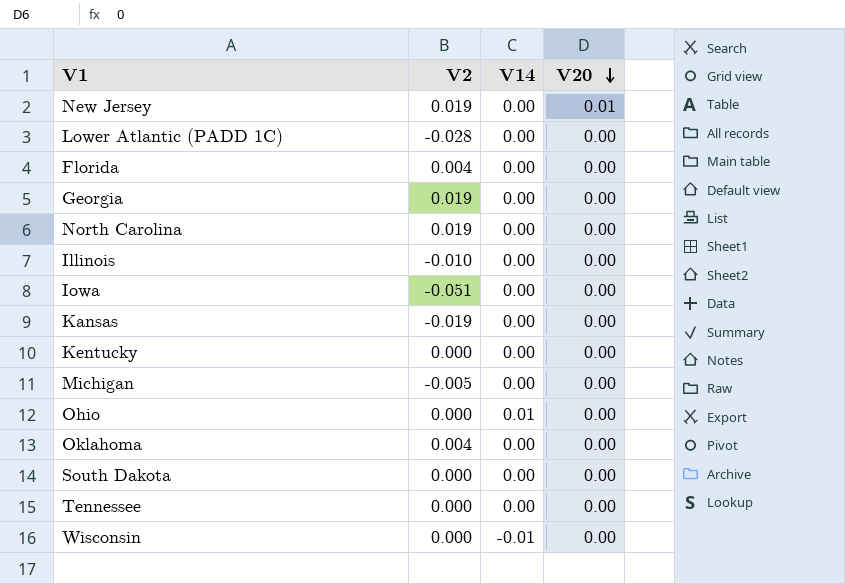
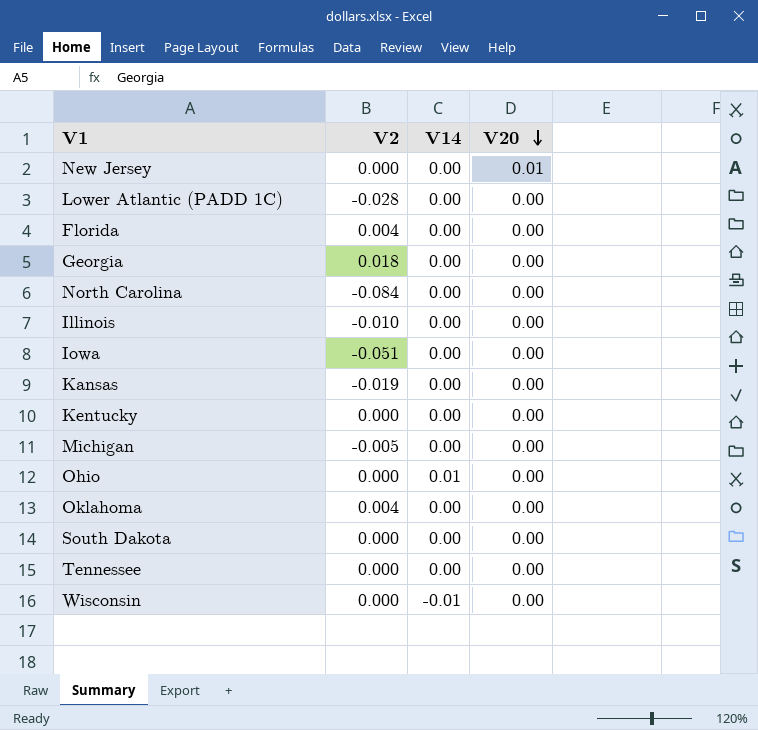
New Jersey | V2: 0.019 -> 0.000
Georgia | V2: 0.019 -> 0.018
North Carolina | V2: 0.019 -> -0.084

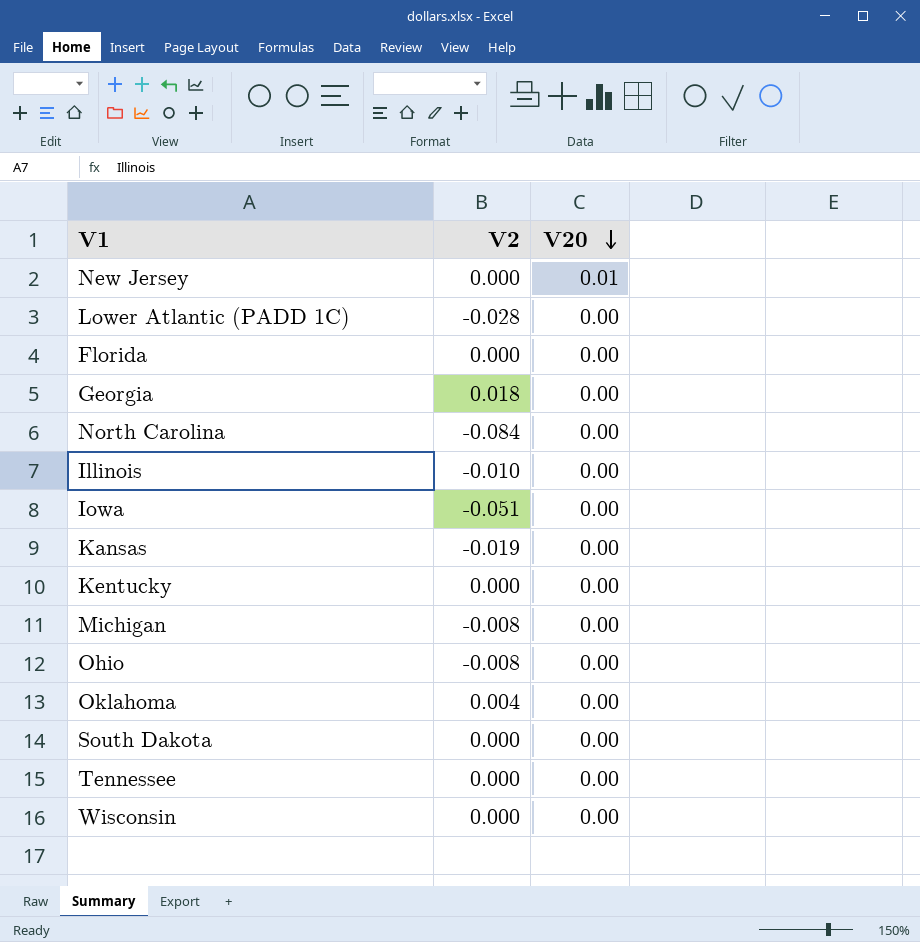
column V14 | position: 3 -> none
Florida | V2: 0.004 -> 0.000
Michigan | V2: -0.005 -> -0.008
Ohio | V2: 0.000 -> -0.008

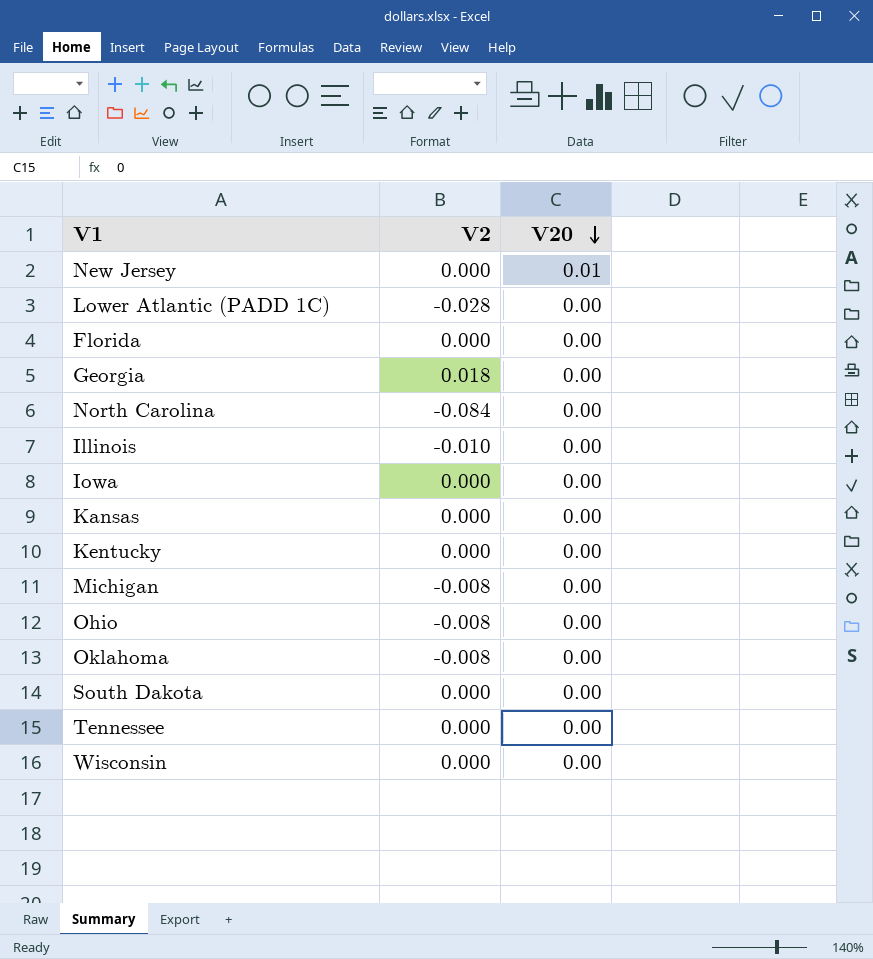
Iowa | V2: -0.051 -> 0.000
Kansas | V2: -0.019 -> 0.000
Oklahoma | V2: 0.004 -> -0.008

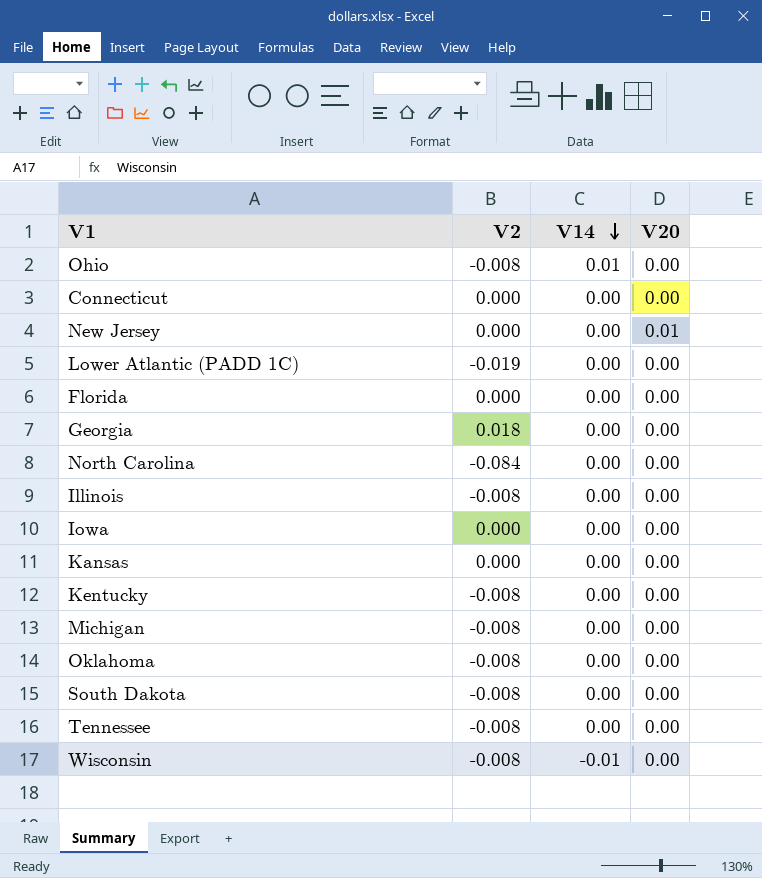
row order: V20 descending -> V14 descending
column V14 | position: none -> 3
row Connecticut: none -> 0.000 | 0.00 | 0.00
Lower Atlantic (PADD 1C) | V2: -0.028 -> -0.019
Illinois | V2: -0.010 -> -0.008
Kentucky | V2: 0.000 -> -0.008
South Dakota | V2: 0.000 -> -0.008
Tennessee | V2: 0.000 -> -0.008
Wisconsin | V2: 0.000 -> -0.008

